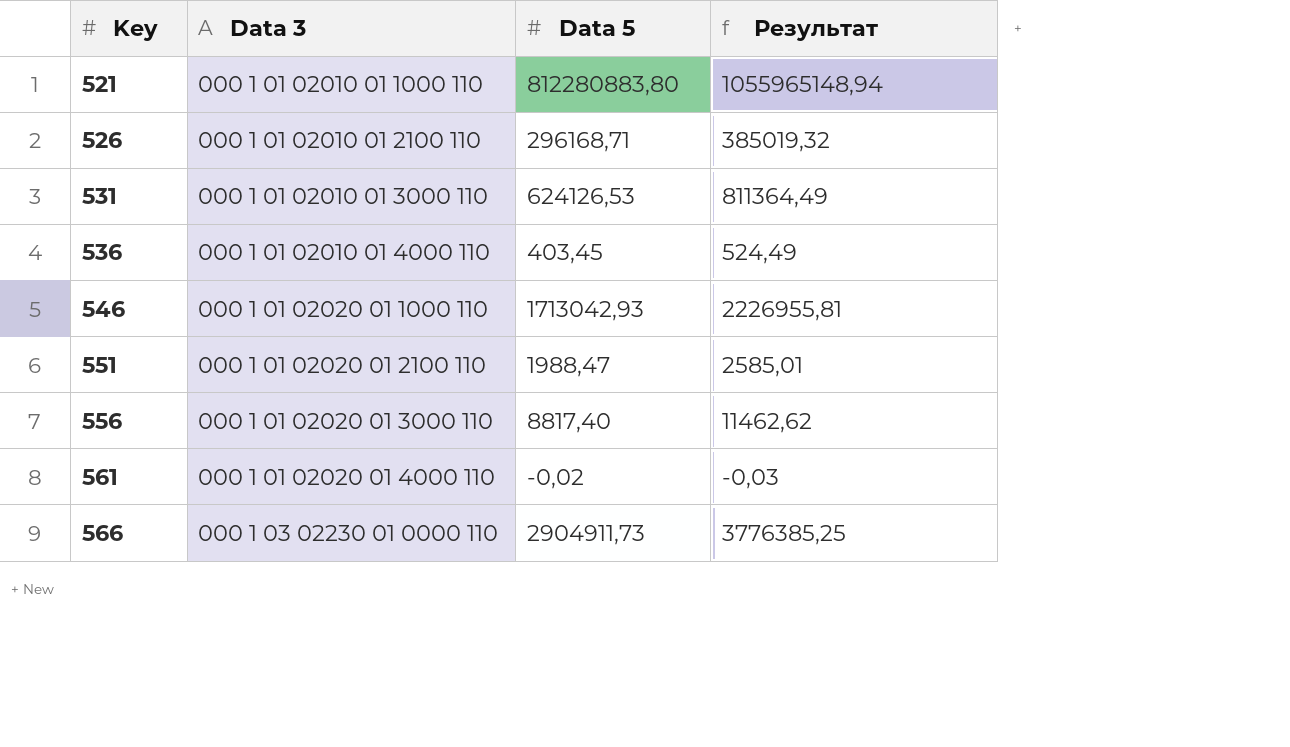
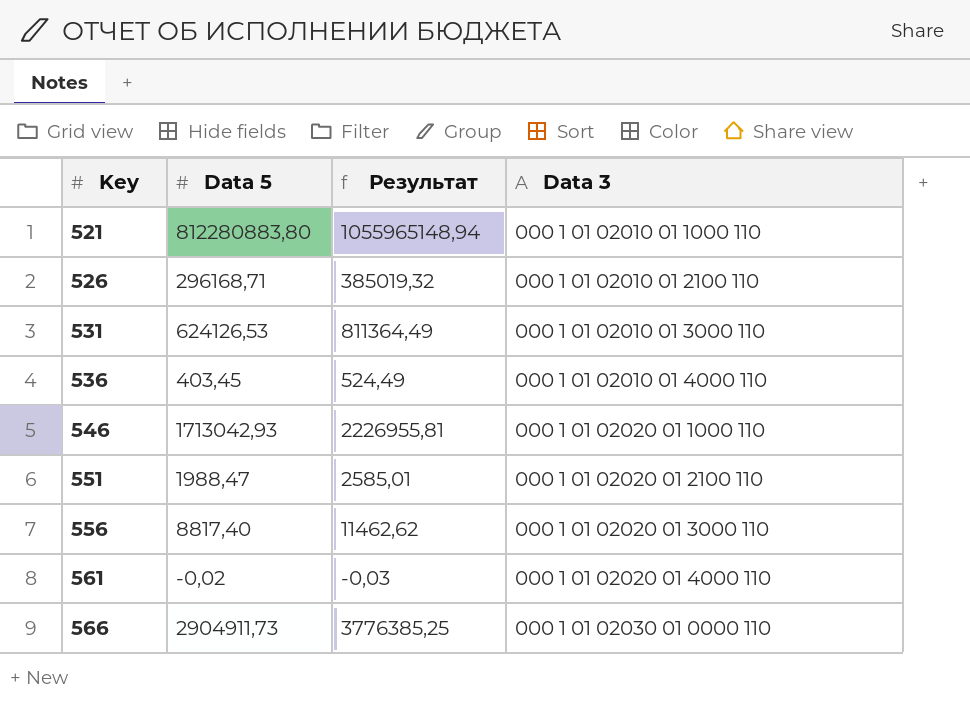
column Data 3 | position: 2 -> 4
566 | Data 3: 000 1 03 02230 01 0000 110 -> 000 1 01 02030 01 0000 110

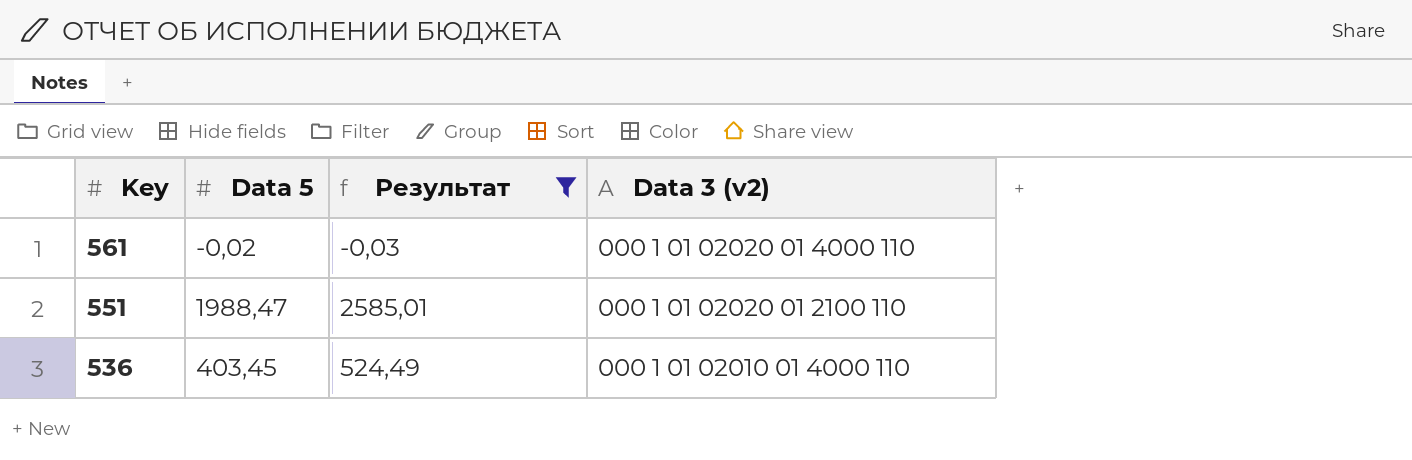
filter: none -> Результат <= 2585,01
row order: Key ascending -> Key descending
column name: Data 3 -> Data 3 (v2)

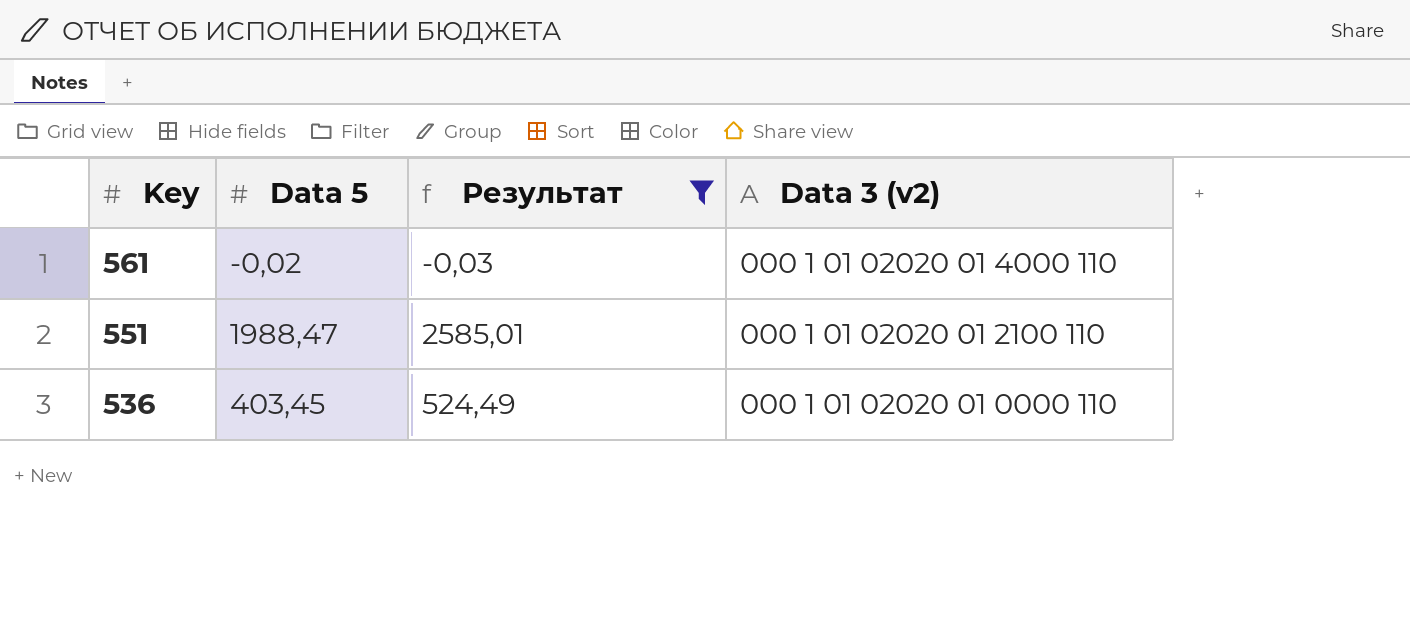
536 | Data 3 (v2): 000 1 01 02010 01 4000 110 -> 000 1 01 02020 01 0000 110

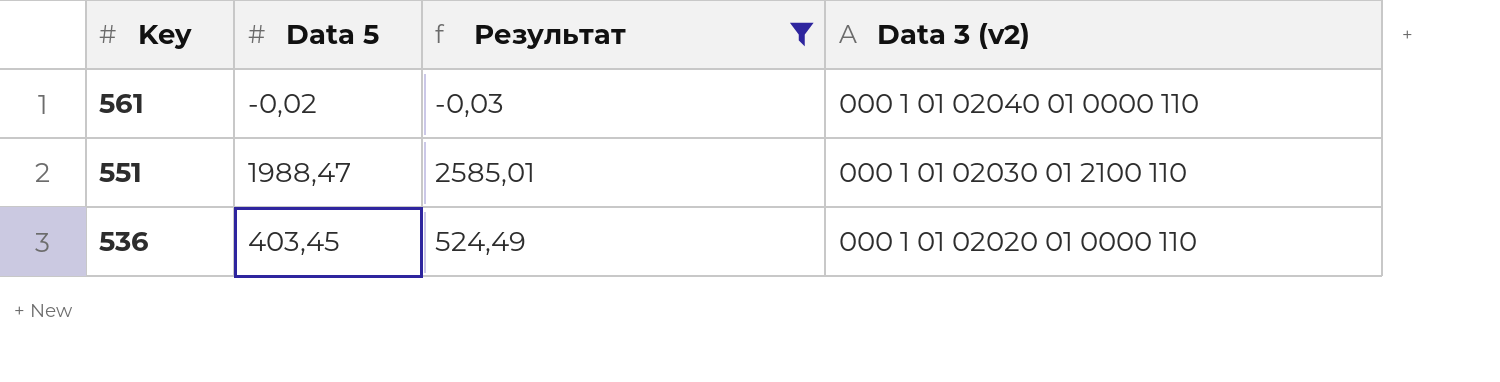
561 | Data 3 (v2): 000 1 01 02020 01 4000 110 -> 000 1 01 02040 01 0000 110
551 | Data 3 (v2): 000 1 01 02020 01 2100 110 -> 000 1 01 02030 01 2100 110

